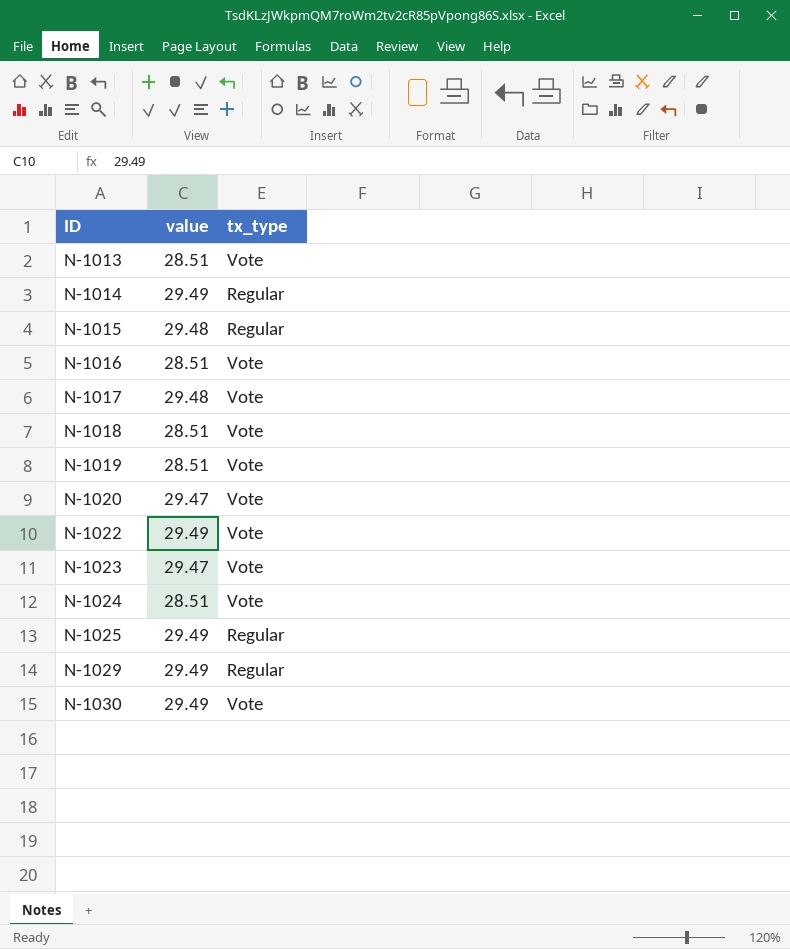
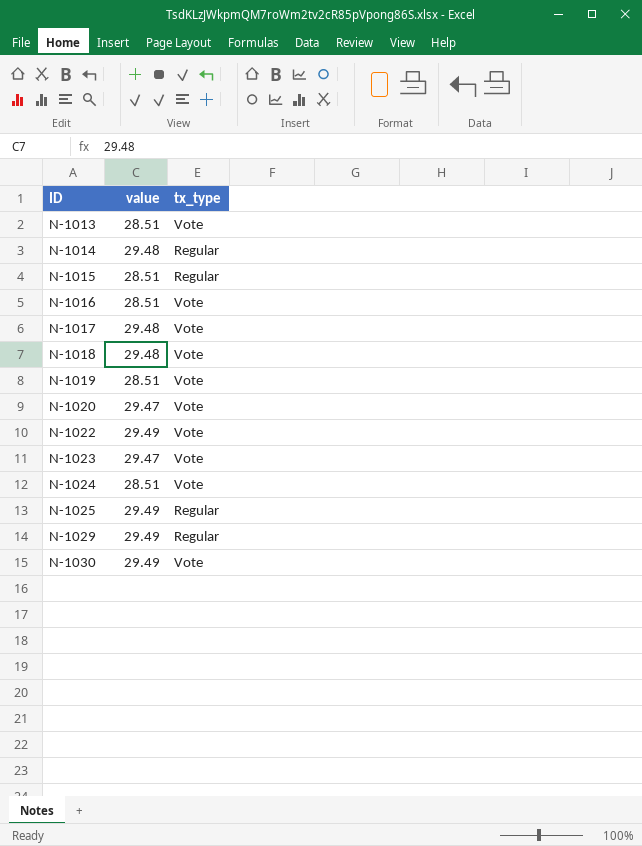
N-1014 | value: 29.49 -> 29.48
N-1015 | value: 29.48 -> 28.51
N-1018 | value: 28.51 -> 29.48

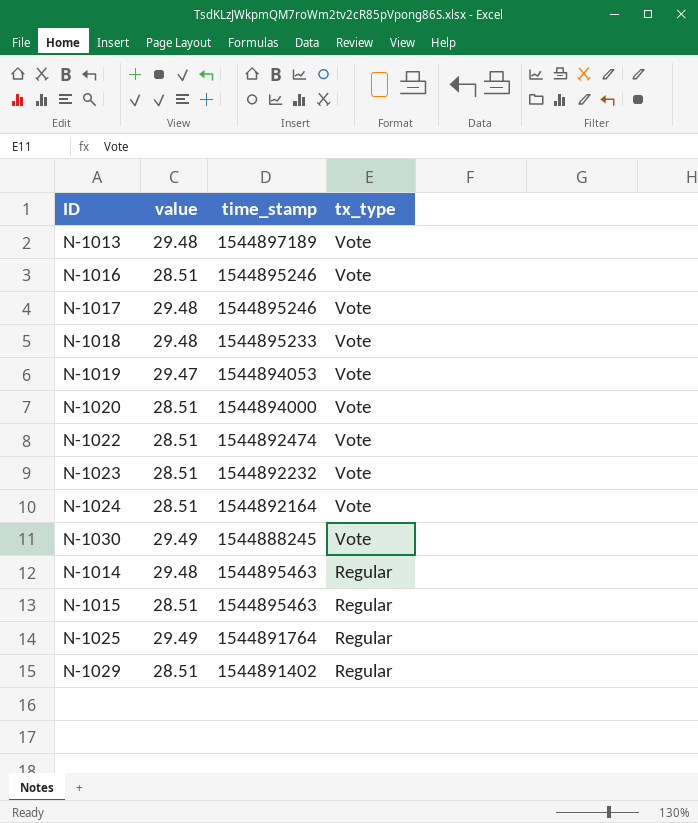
row order: ID ascending -> tx_type descending
column time_stamp | position: none -> 3
N-1013 | value: 28.51 -> 29.48
N-1019 | value: 28.51 -> 29.47
N-1020 | value: 29.47 -> 28.51
N-1022 | value: 29.49 -> 28.51
N-1023 | value: 29.47 -> 28.51
N-1029 | value: 29.49 -> 28.51

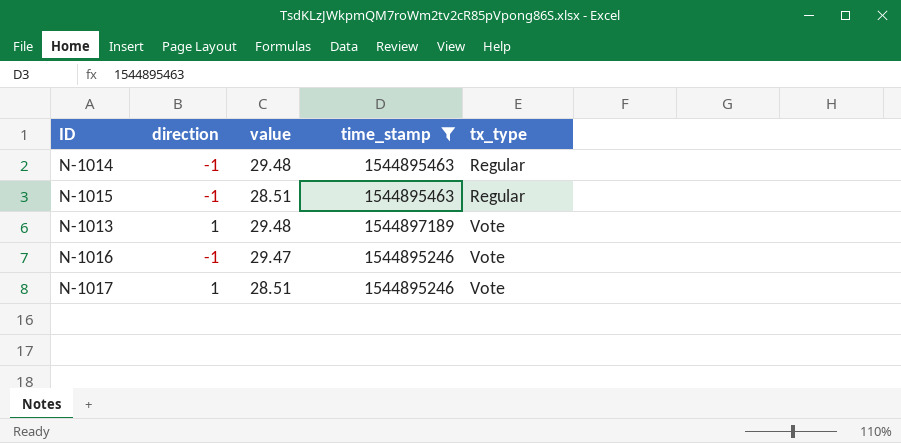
filter: none -> time_stamp >= 1544895246
row order: tx_type descending -> tx_type ascending
column direction | position: none -> 2
N-1016 | value: 28.51 -> 29.47
N-1017 | value: 29.48 -> 28.51

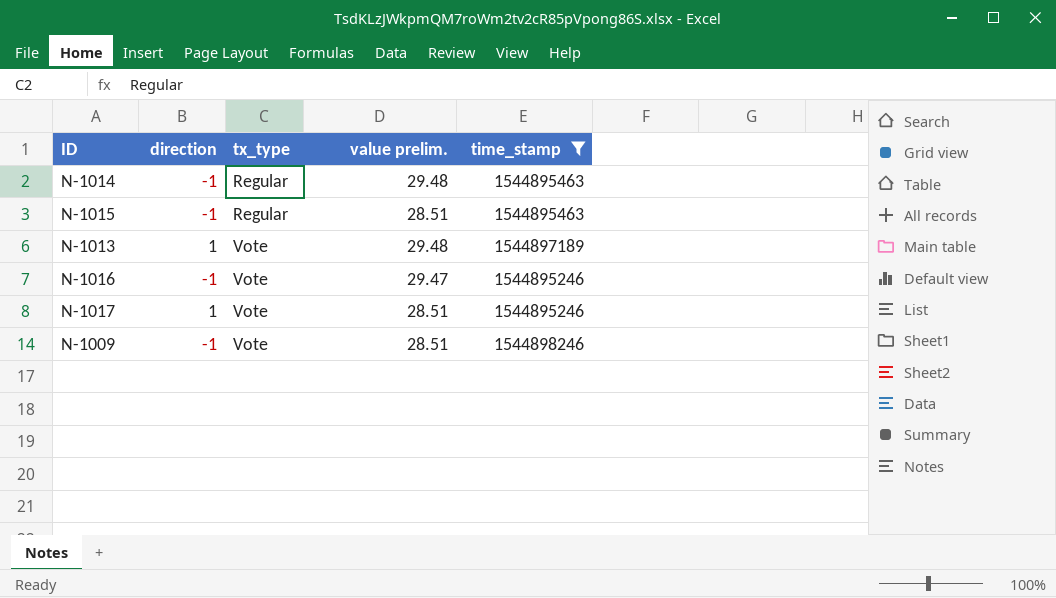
column tx_type | position: 5 -> 3
column name: value -> value prelim.
row N-1009: none -> -1 | Vote | 28.51 | 1544898246

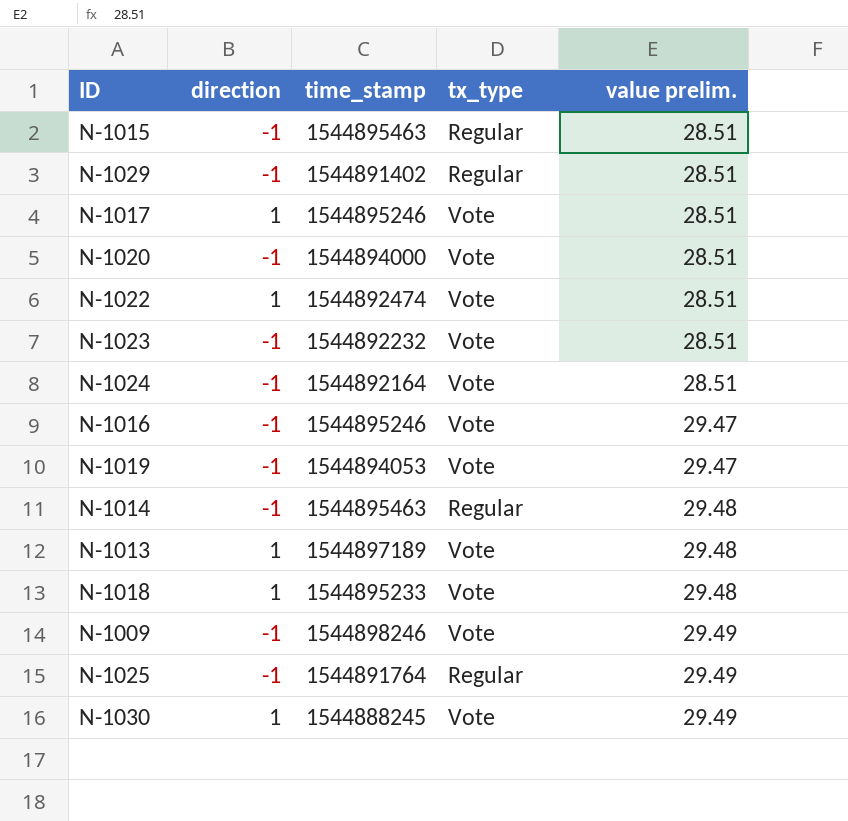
filter: time_stamp >= 1544895246 -> none
row order: tx_type ascending -> value prelim. ascending
column time_stamp | position: 5 -> 3
N-1009 | value prelim.: 28.51 -> 29.49

